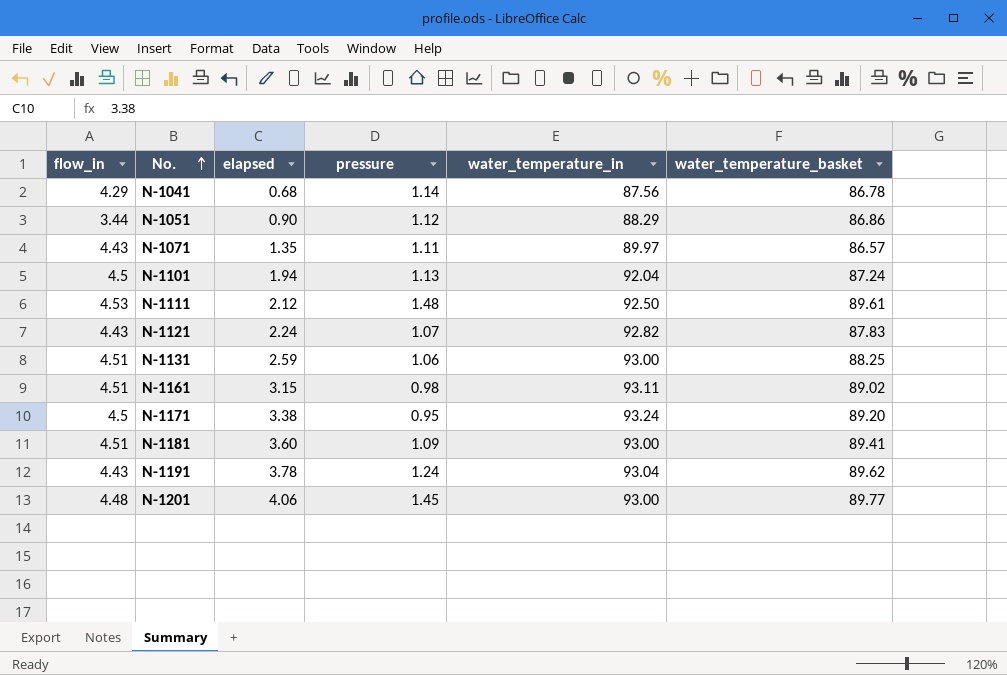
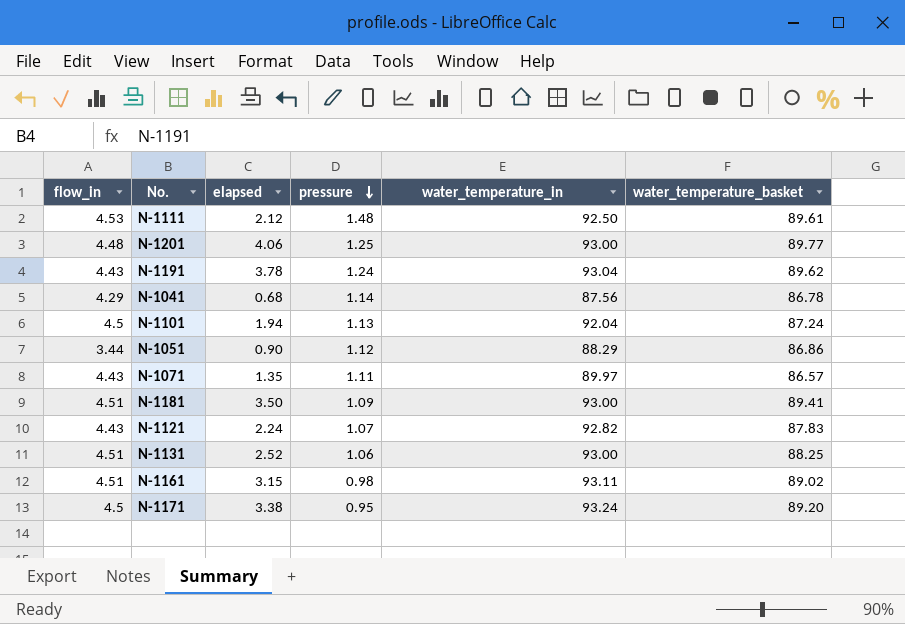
row order: No. ascending -> pressure descending
N-1201 | pressure: 1.45 -> 1.25
N-1181 | elapsed: 3.60 -> 3.50
N-1131 | elapsed: 2.59 -> 2.52

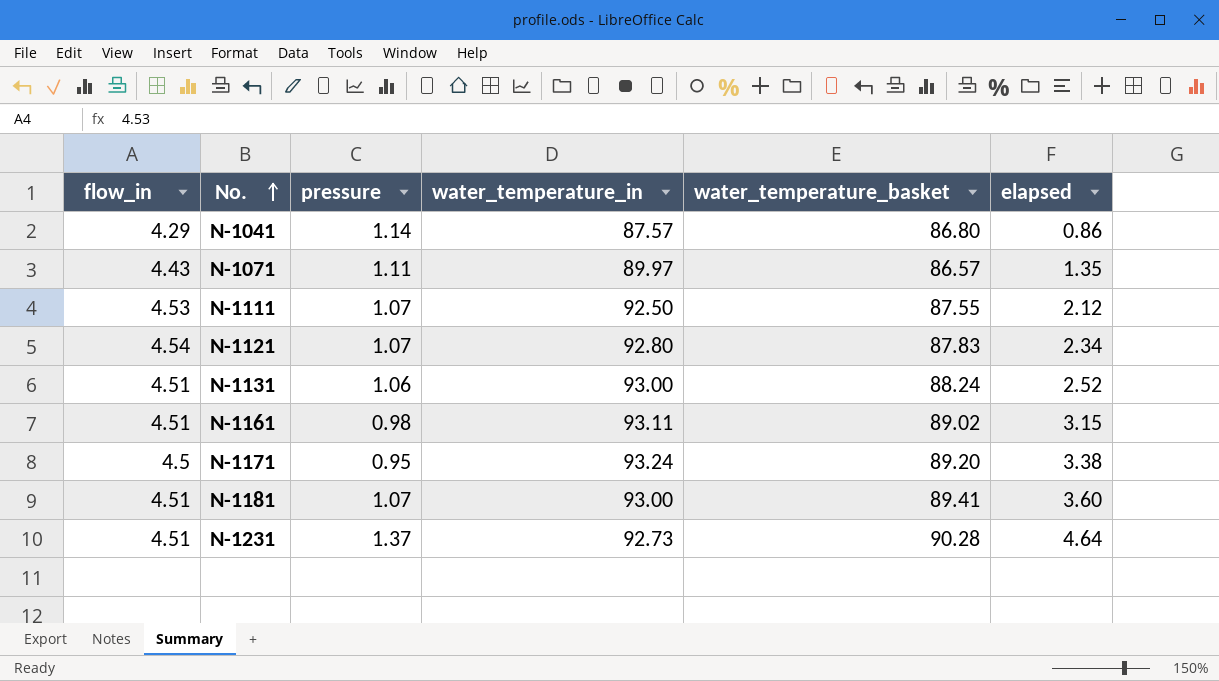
row order: pressure descending -> No. ascending
column elapsed | position: 3 -> 6
row N-1201: 4.48 | 4.06 | 1.25 | 93.00 | 89.77 -> none
row N-1191: 4.43 | 3.78 | 1.24 | 93.04 | 89.62 -> none
row N-1101: 4.5 | 1.94 | 1.13 | 92.04 | 87.24 -> none
row N-1051: 3.44 | 0.90 | 1.12 | 88.29 | 86.86 -> none
N-1041 | water_temperature_in: 87.56 -> 87.57
N-1041 | water_temperature_basket: 86.78 -> 86.80
N-1041 | elapsed: 0.68 -> 0.86
N-1111 | pressure: 1.48 -> 1.07
N-1111 | water_temperature_basket: 89.61 -> 87.55
N-1121 | flow_in: 4.43 -> 4.54
N-1121 | water_temperature_in: 92.82 -> 92.80
N-1121 | elapsed: 2.24 -> 2.34
N-1131 | water_temperature_basket: 88.25 -> 88.24
N-1181 | pressure: 1.09 -> 1.07
N-1181 | elapsed: 3.50 -> 3.60
row N-1231: none -> 4.51 | 1.37 | 92.73 | 90.28 | 4.64

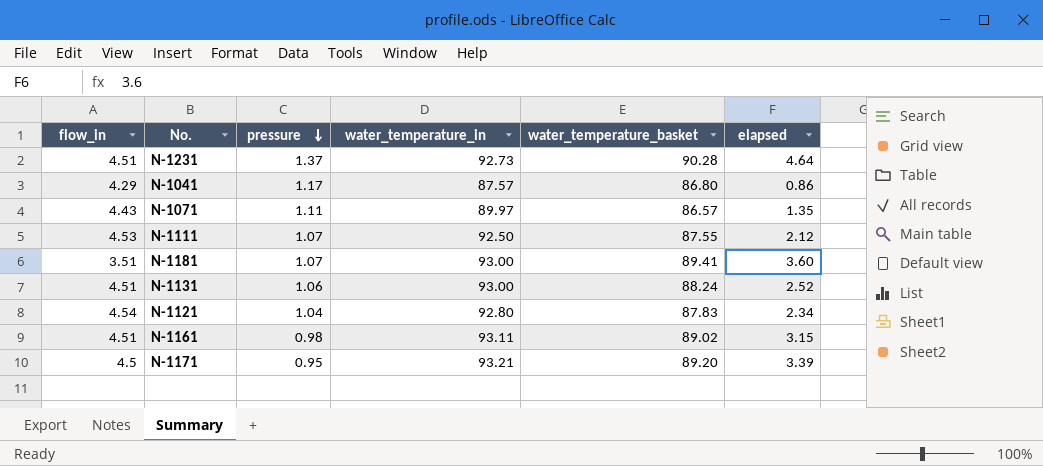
row order: No. ascending -> pressure descending
N-1041 | pressure: 1.14 -> 1.17
N-1181 | flow_in: 4.51 -> 3.51
N-1121 | pressure: 1.07 -> 1.04
N-1171 | water_temperature_in: 93.24 -> 93.21
N-1171 | elapsed: 3.38 -> 3.39

